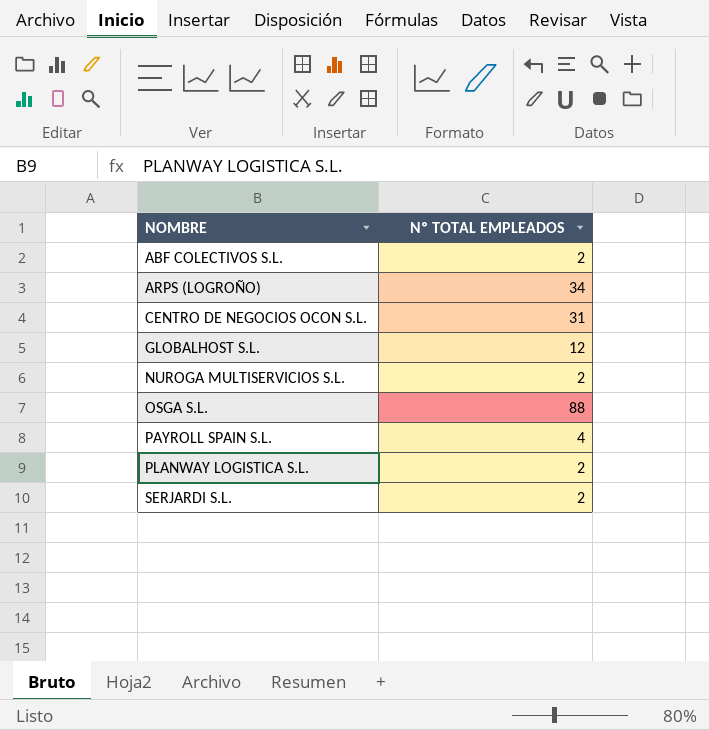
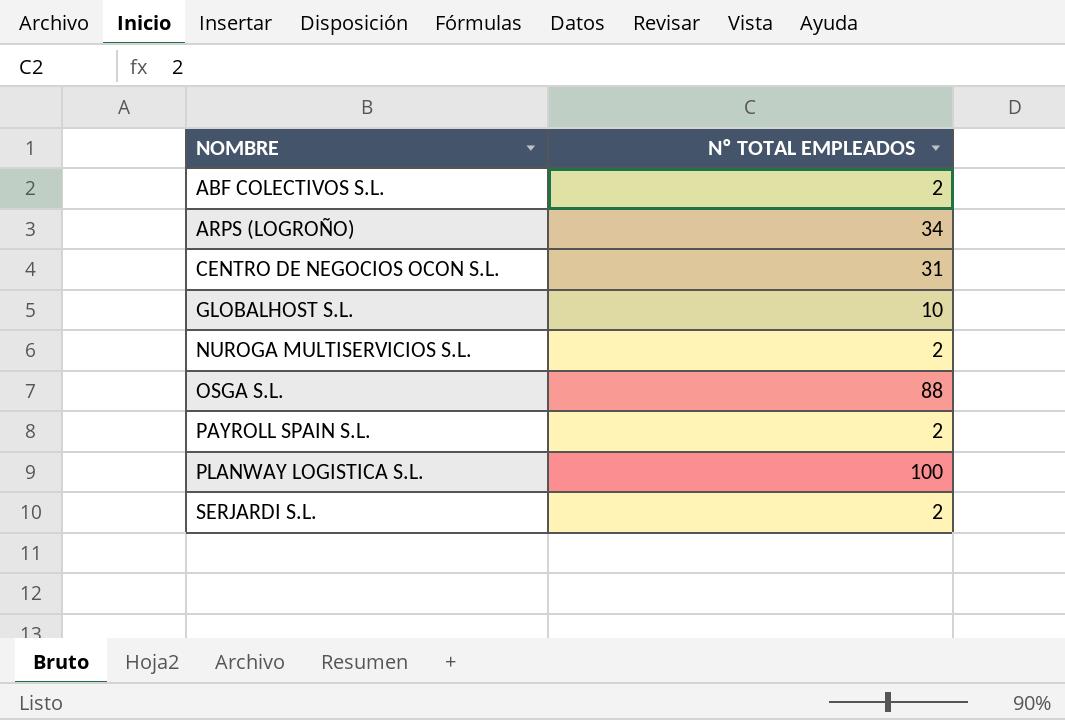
GLOBALHOST S.L. | Nº TOTAL EMPLEADOS: 12 -> 10
PAYROLL SPAIN S.L. | Nº TOTAL EMPLEADOS: 4 -> 2
PLANWAY LOGISTICA S.L. | Nº TOTAL EMPLEADOS: 2 -> 100

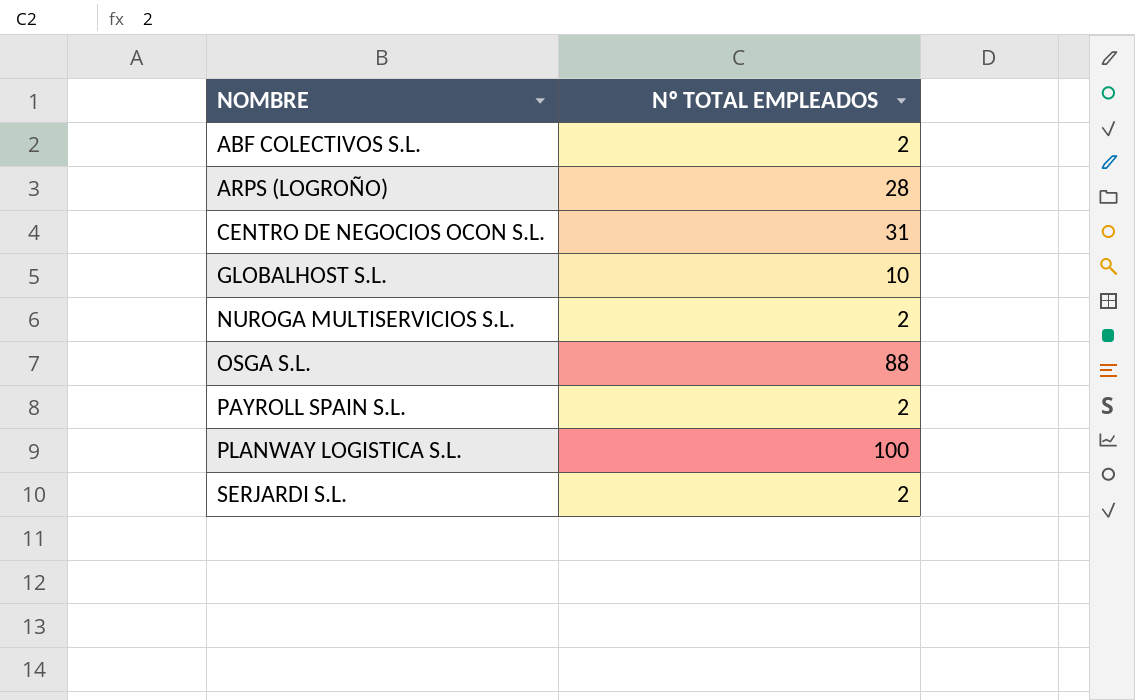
ARPS (LOGROÑO) | Nº TOTAL EMPLEADOS: 34 -> 28

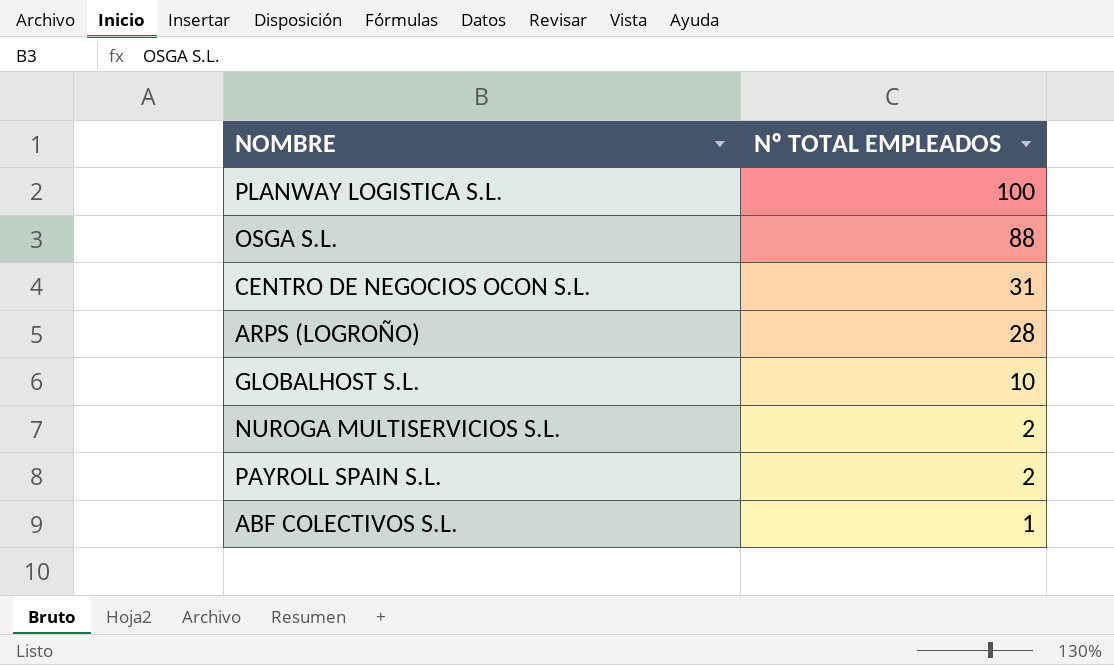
row order: NOMBRE ascending -> Nº TOTAL EMPLEADOS descending
row SERJARDI S.L.: 2 -> none
ABF COLECTIVOS S.L. | Nº TOTAL EMPLEADOS: 2 -> 1

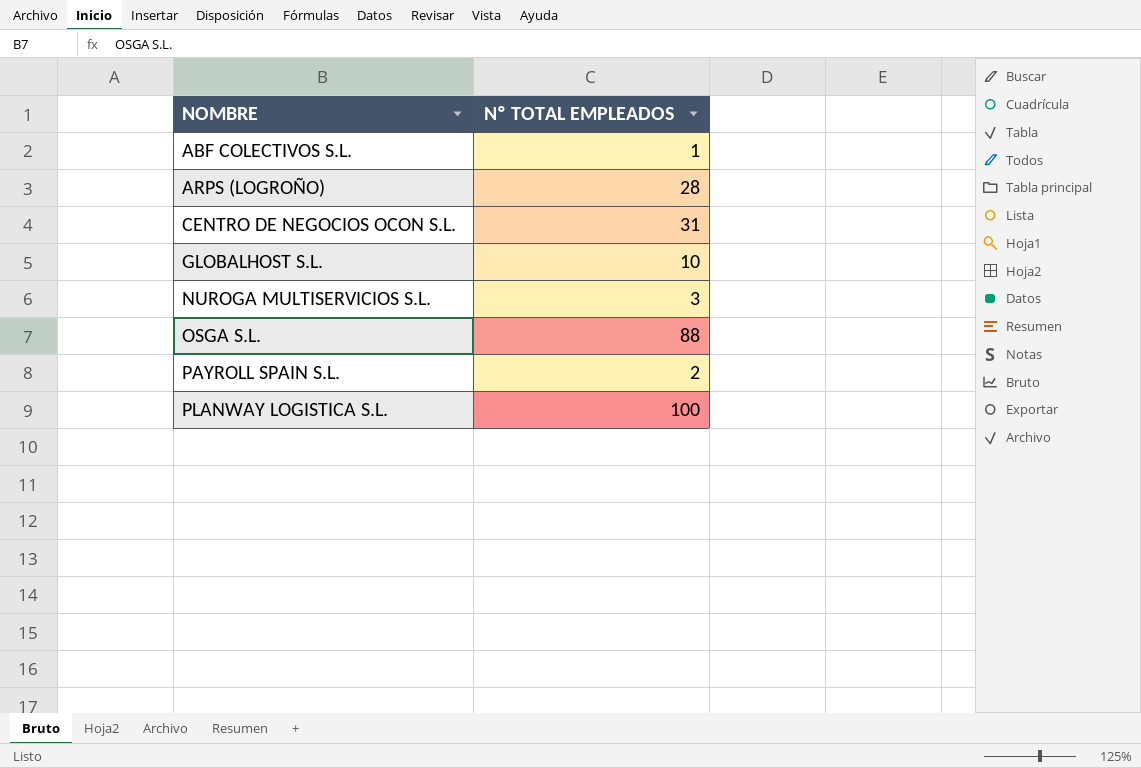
row order: Nº TOTAL EMPLEADOS descending -> NOMBRE ascending
NUROGA MULTISERVICIOS S.L. | Nº TOTAL EMPLEADOS: 2 -> 3

